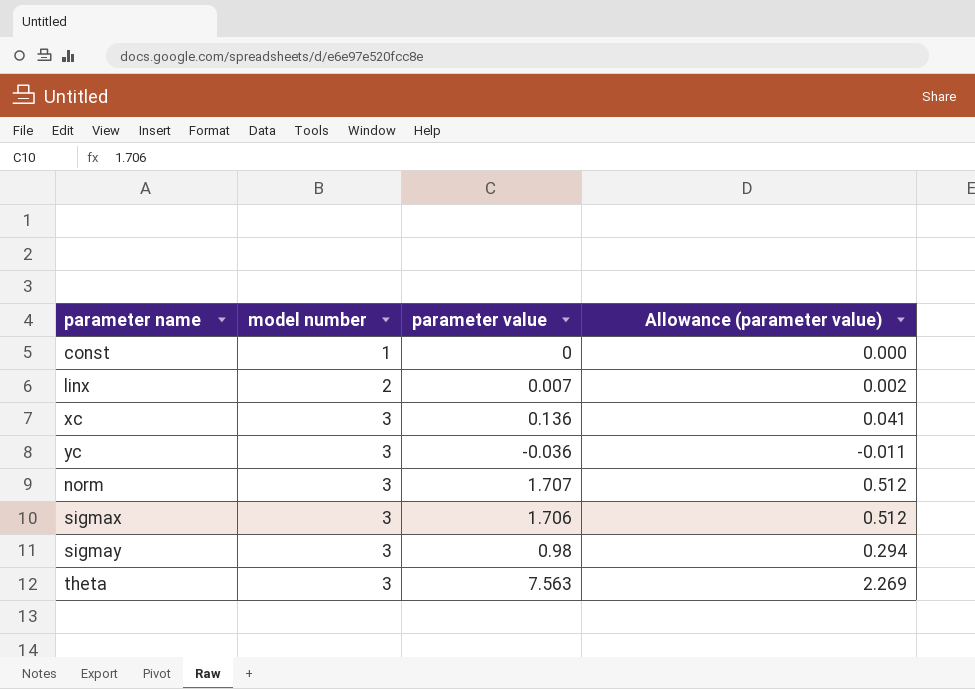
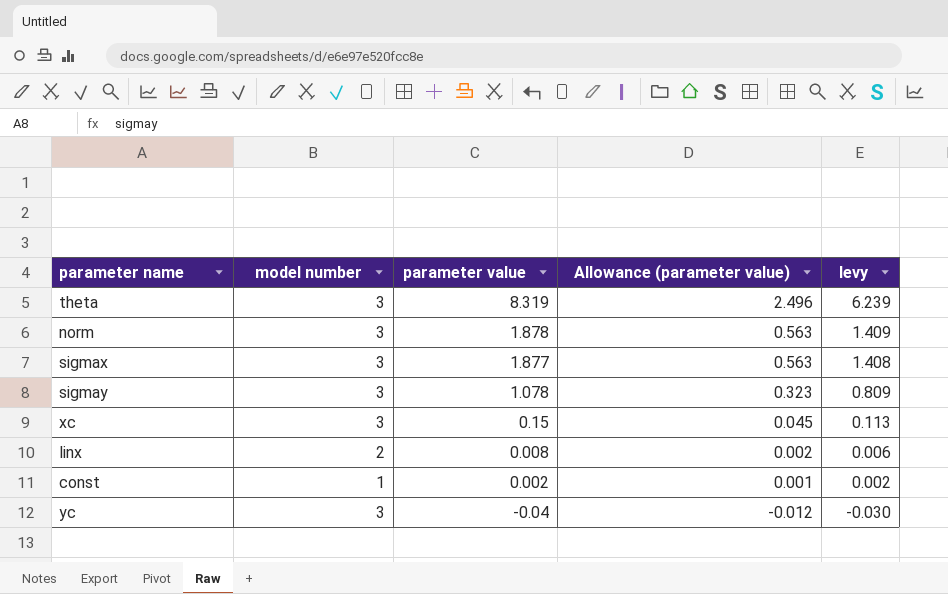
row order: model number ascending -> parameter value descending
column levy | formula: none -> [parameter value] * 0.75
theta | parameter value: 7.563 -> 8.319
theta | Allowance (parameter value): 2.269 -> 2.496
norm | parameter value: 1.707 -> 1.878
norm | Allowance (parameter value): 0.512 -> 0.563
sigmax | parameter value: 1.706 -> 1.877
sigmax | Allowance (parameter value): 0.512 -> 0.563
sigmay | parameter value: 0.98 -> 1.078
sigmay | Allowance (parameter value): 0.294 -> 0.323
xc | parameter value: 0.136 -> 0.15
xc | Allowance (parameter value): 0.041 -> 0.045
linx | parameter value: 0.007 -> 0.008
const | parameter value: 0 -> 0.002
const | Allowance (parameter value): 0.000 -> 0.001
yc | parameter value: -0.036 -> -0.04
yc | Allowance (parameter value): -0.011 -> -0.012

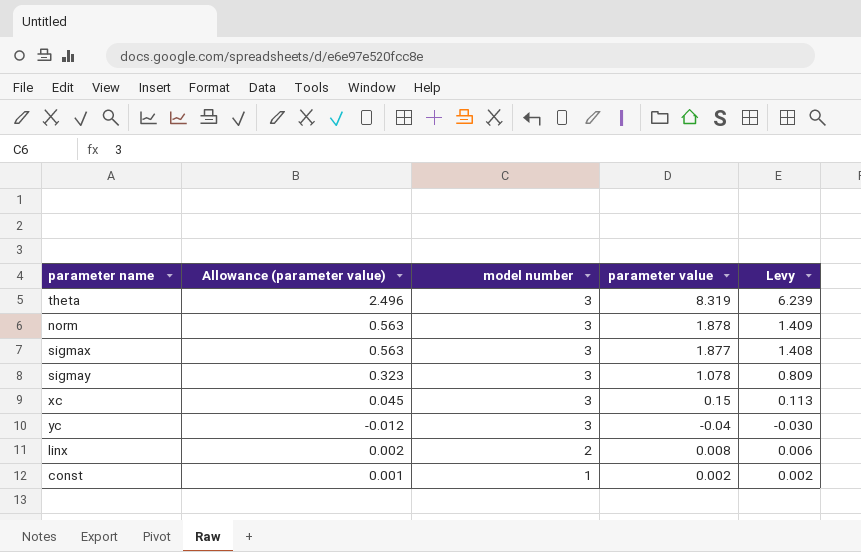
row order: parameter value descending -> model number descending
column Allowance (parameter value) | position: 4 -> 2
column name: levy -> Levy

